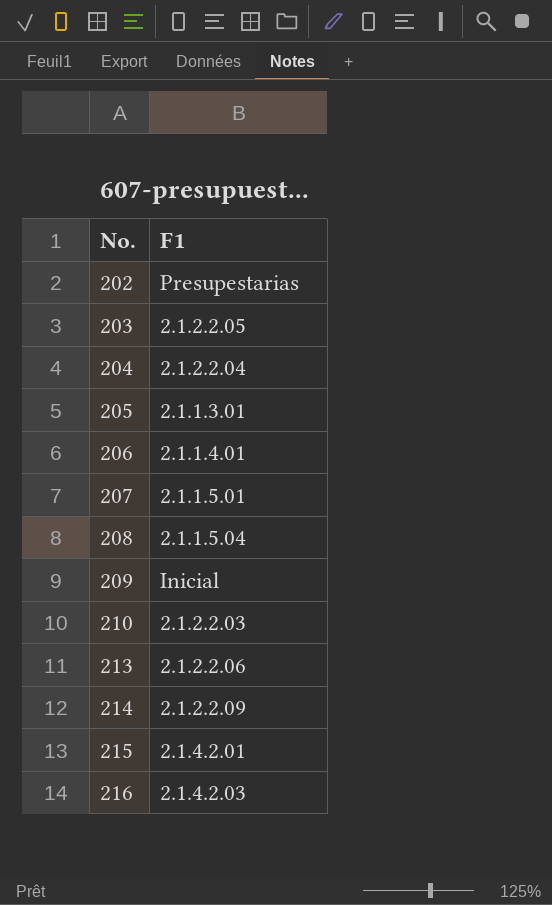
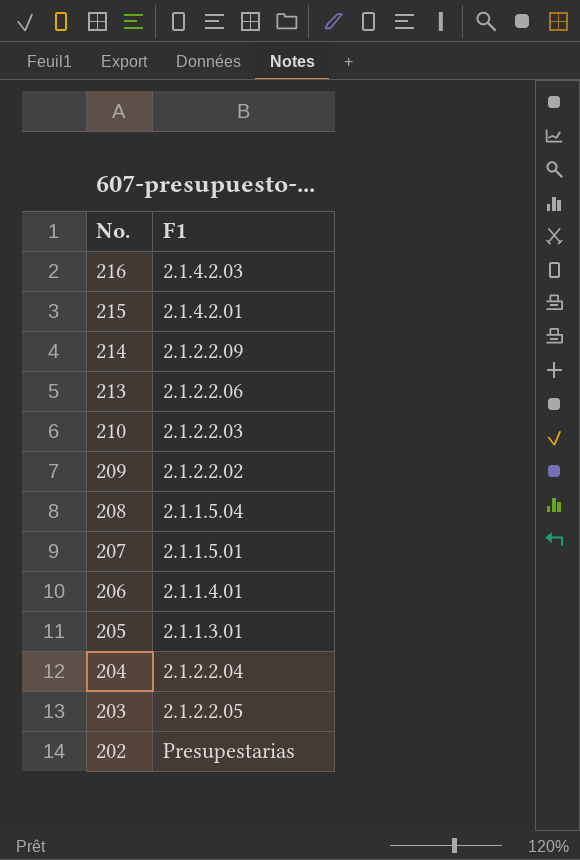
row order: No. ascending -> No. descending
209 | F1: Inicial -> 2.1.2.2.02

